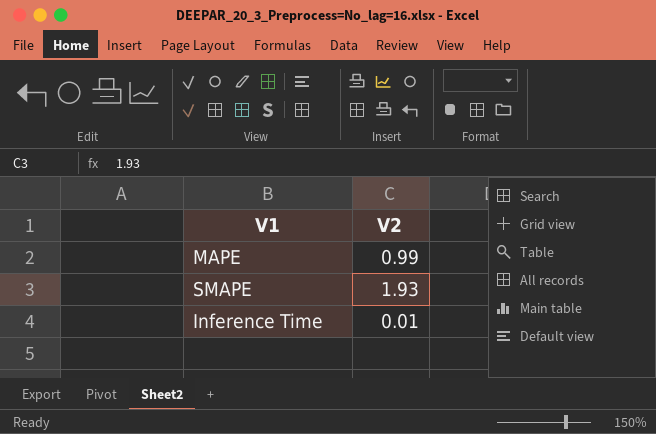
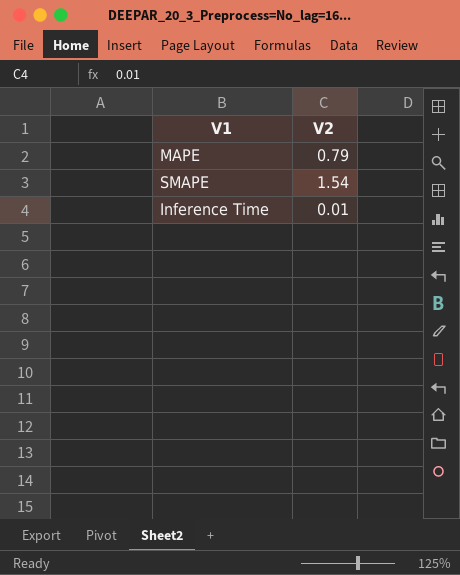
MAPE | V2: 0.99 -> 0.79
SMAPE | V2: 1.93 -> 1.54

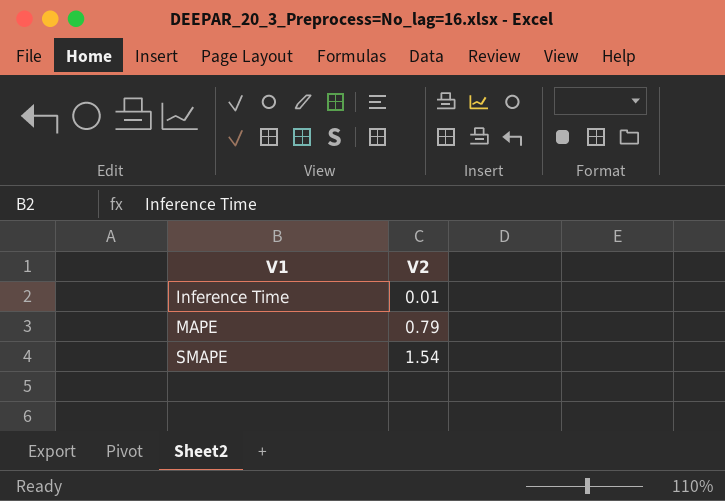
row order: none -> V1 ascending

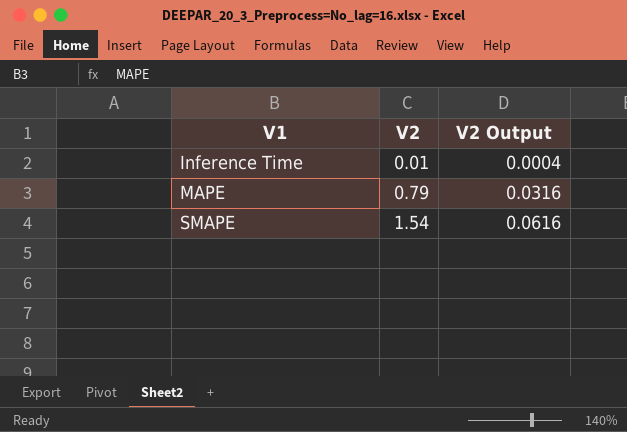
column V2 Output | formula: none -> [V2] * 0.04

